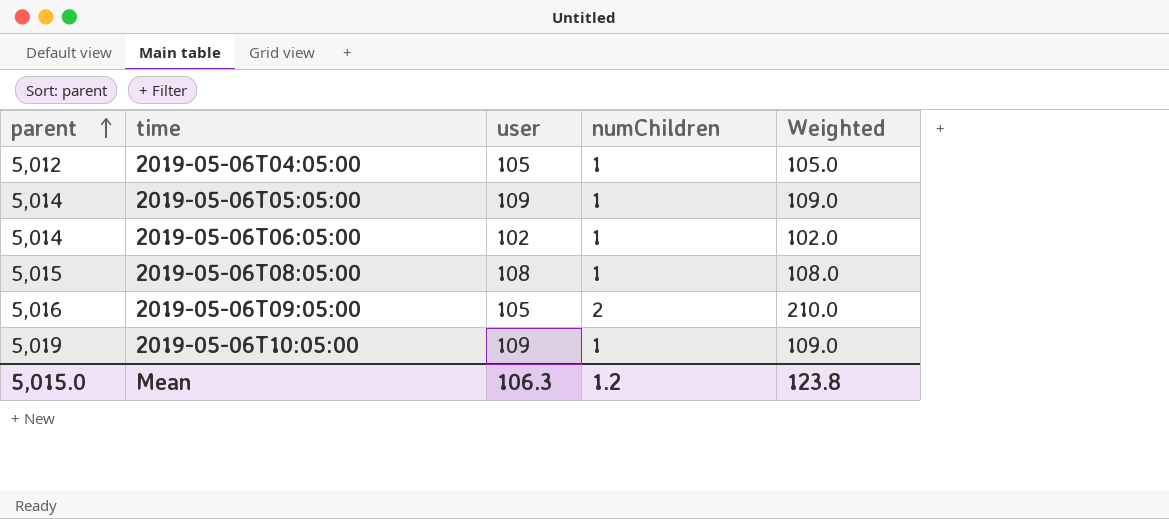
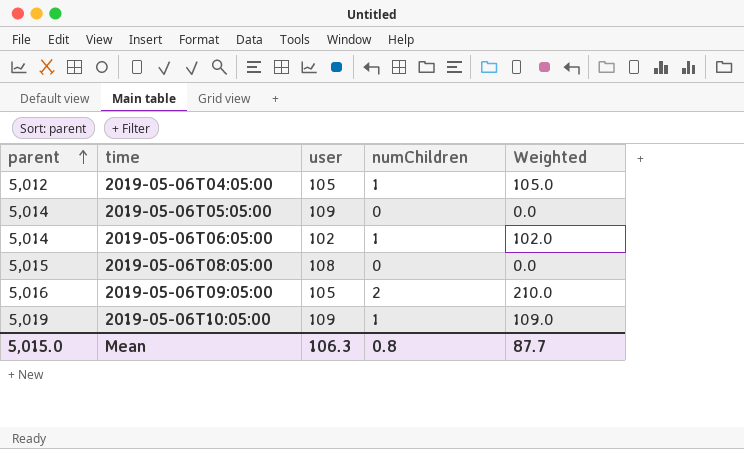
2019-05-06T05:05:00 | numChildren: 1 -> 0
2019-05-06T05:05:00 | Weighted: 109.0 -> 0.0
2019-05-06T08:05:00 | numChildren: 1 -> 0
2019-05-06T08:05:00 | Weighted: 108.0 -> 0.0
Mean | numChildren: 1.2 -> 0.8
Mean | Weighted: 123.8 -> 87.7

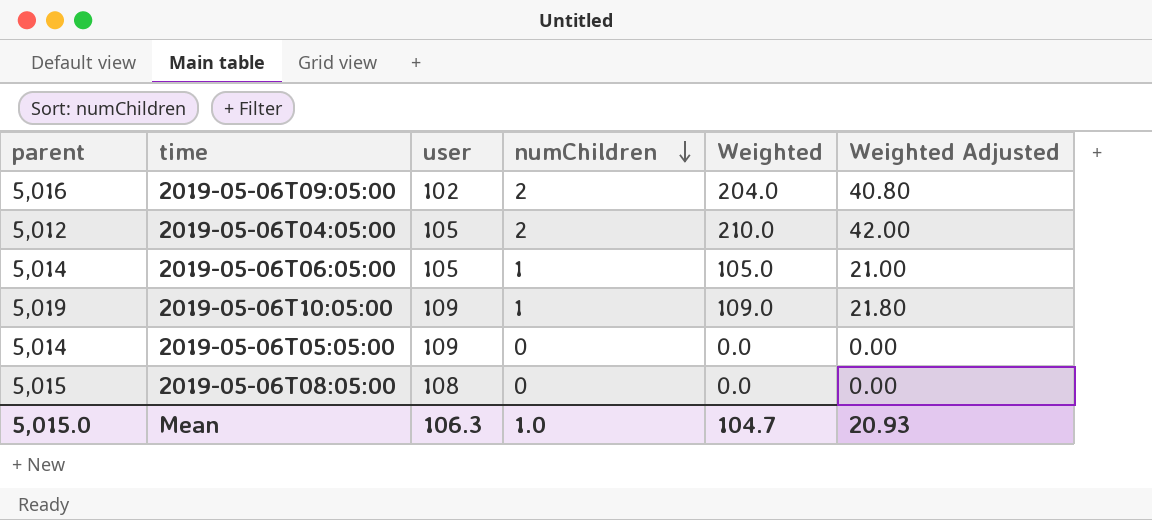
row order: parent ascending -> numChildren descending
column Weighted Adjusted | formula: none -> [Weighted] * 0.2
2019-05-06T09:05:00 | user: 105 -> 102
2019-05-06T09:05:00 | Weighted: 210.0 -> 204.0
2019-05-06T04:05:00 | numChildren: 1 -> 2
2019-05-06T04:05:00 | Weighted: 105.0 -> 210.0
2019-05-06T06:05:00 | user: 102 -> 105
2019-05-06T06:05:00 | Weighted: 102.0 -> 105.0
Mean | numChildren: 0.8 -> 1.0
Mean | Weighted: 87.7 -> 104.7

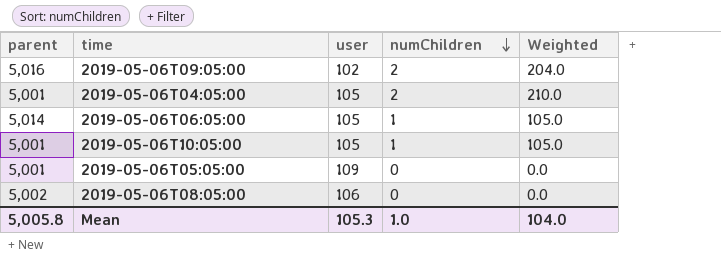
column Weighted Adjusted | formula: [Weighted] * 0.2 -> none
2019-05-06T04:05:00 | parent: 5,012 -> 5,001
2019-05-06T10:05:00 | parent: 5,019 -> 5,001
2019-05-06T10:05:00 | user: 109 -> 105
2019-05-06T10:05:00 | Weighted: 109.0 -> 105.0
2019-05-06T05:05:00 | parent: 5,014 -> 5,001
2019-05-06T08:05:00 | parent: 5,015 -> 5,002
2019-05-06T08:05:00 | user: 108 -> 106
Mean | parent: 5,015.0 -> 5,005.8
Mean | user: 106.3 -> 105.3
Mean | Weighted: 104.7 -> 104.0

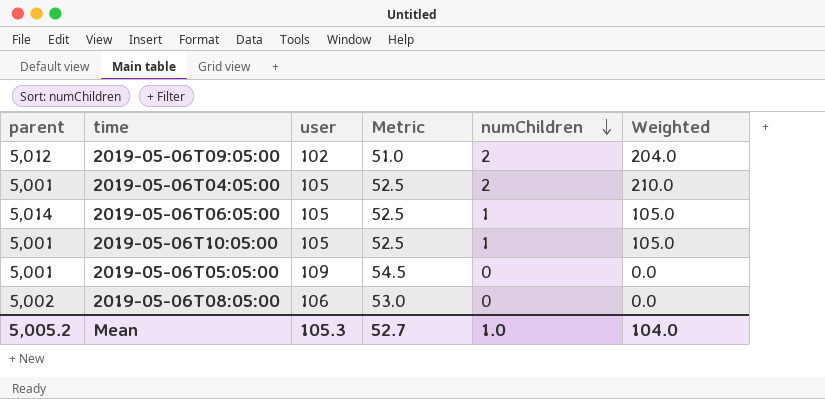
column Metric | formula: none -> [user] * 0.5
2019-05-06T09:05:00 | parent: 5,016 -> 5,012
Mean | parent: 5,005.8 -> 5,005.2

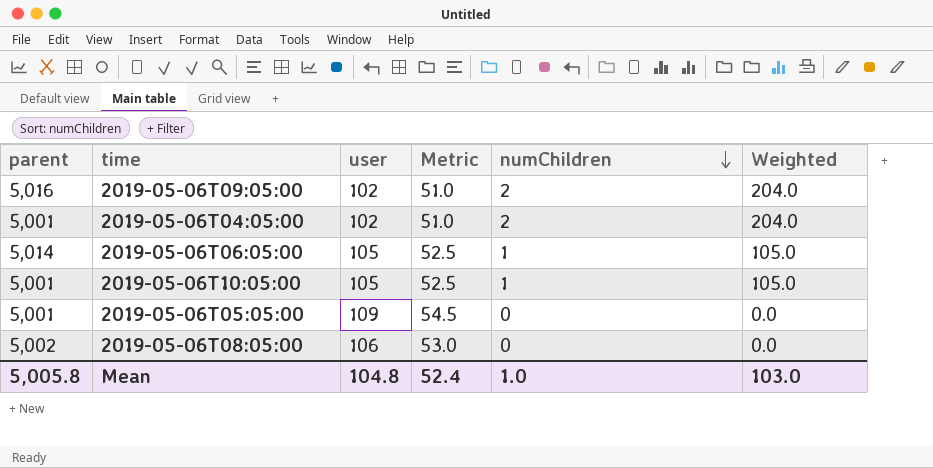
2019-05-06T09:05:00 | parent: 5,012 -> 5,016
2019-05-06T04:05:00 | user: 105 -> 102
2019-05-06T04:05:00 | Metric: 52.5 -> 51.0
2019-05-06T04:05:00 | Weighted: 210.0 -> 204.0
Mean | parent: 5,005.2 -> 5,005.8
Mean | user: 105.3 -> 104.8
Mean | Metric: 52.7 -> 52.4
Mean | Weighted: 104.0 -> 103.0

